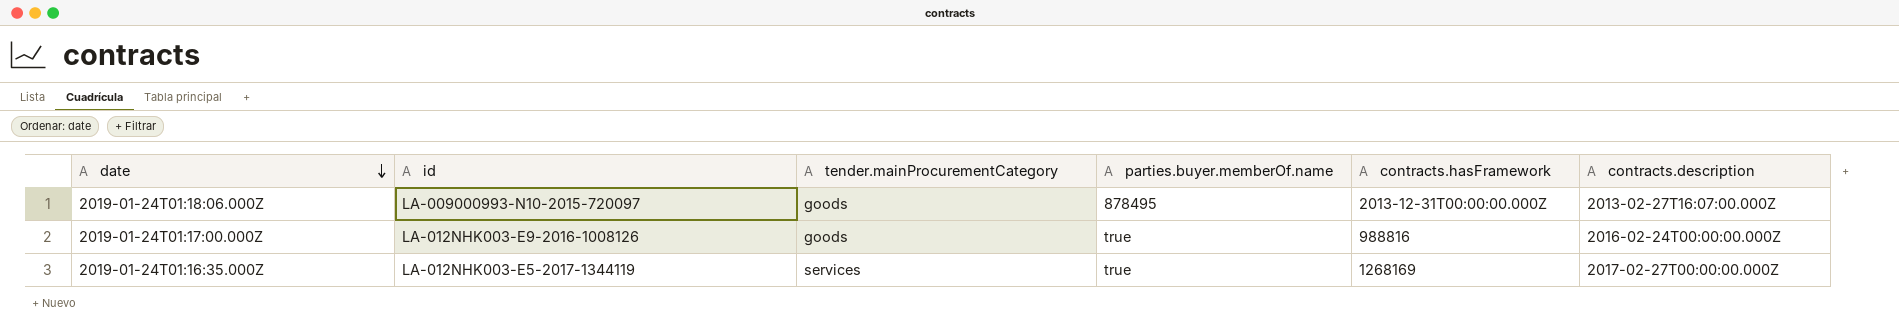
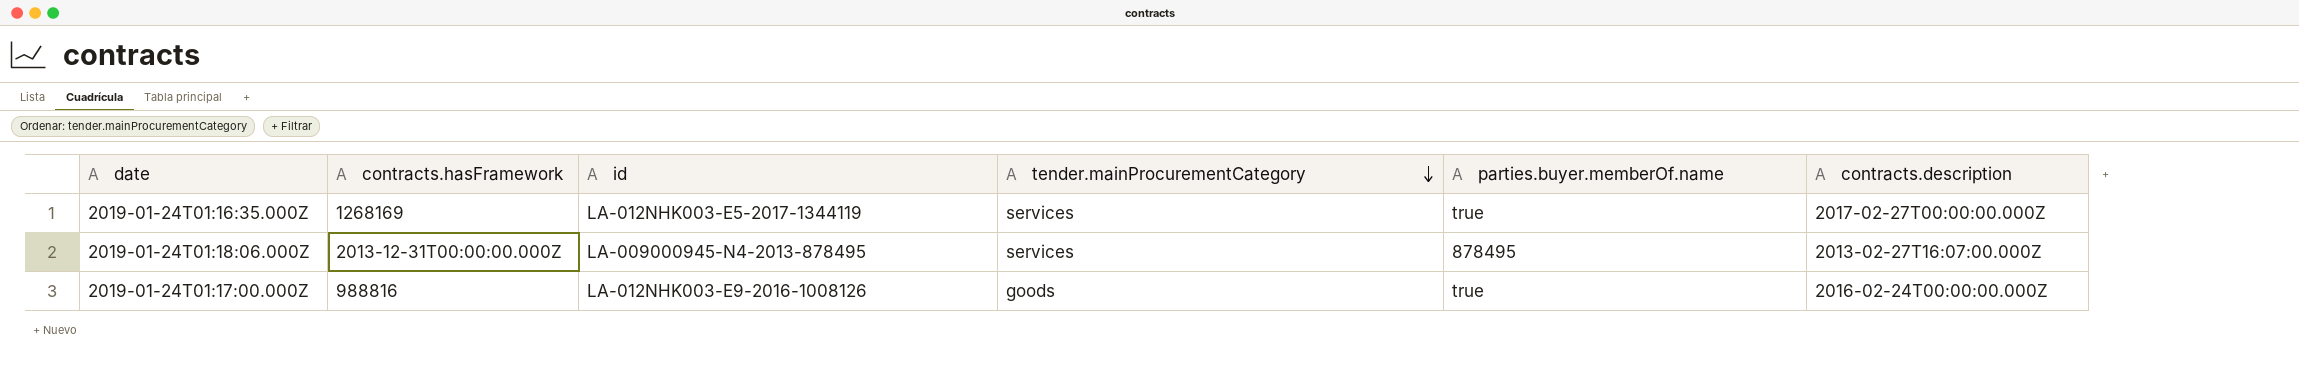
row order: date descending -> tender.mainProcurementCategory descending
column contracts.hasFramework | position: 5 -> 2
2019-01-24T01:18:06.000Z | id: LA-009000993-N10-2015-720097 -> LA-009000945-N4-2013-878495
2019-01-24T01:18:06.000Z | tender.mainProcurementCategory: goods -> services

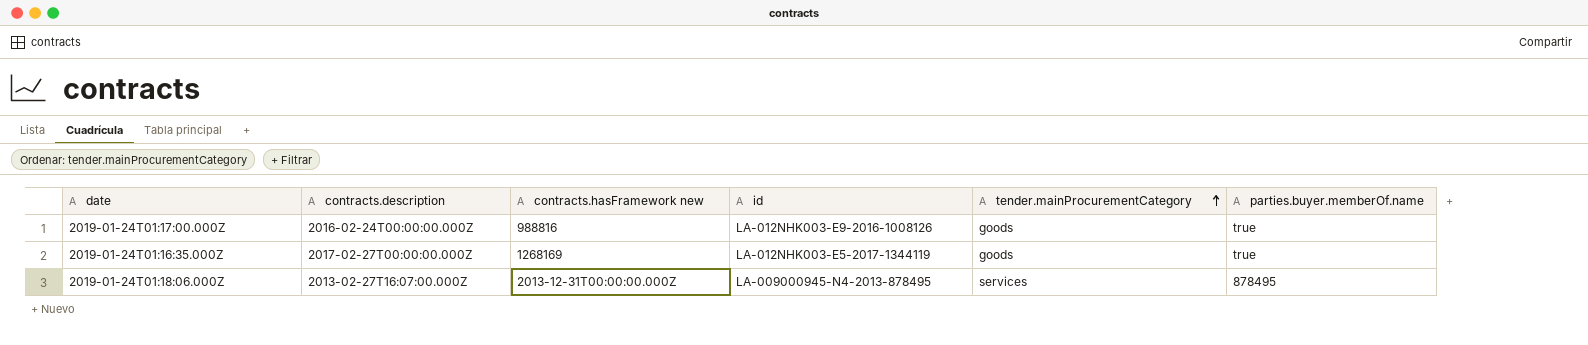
row order: tender.mainProcurementCategory descending -> tender.mainProcurementCategory ascending
column contracts.description | position: 6 -> 2
column name: contracts.hasFramework -> contracts.hasFramework new
2019-01-24T01:16:35.000Z | tender.mainProcurementCategory: services -> goods

